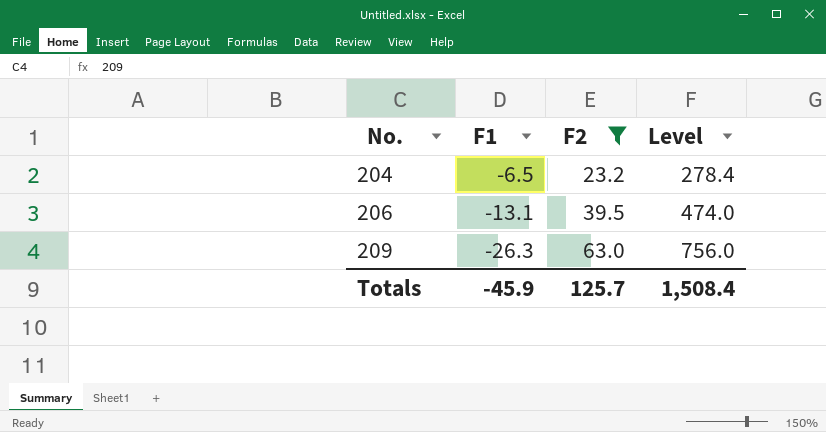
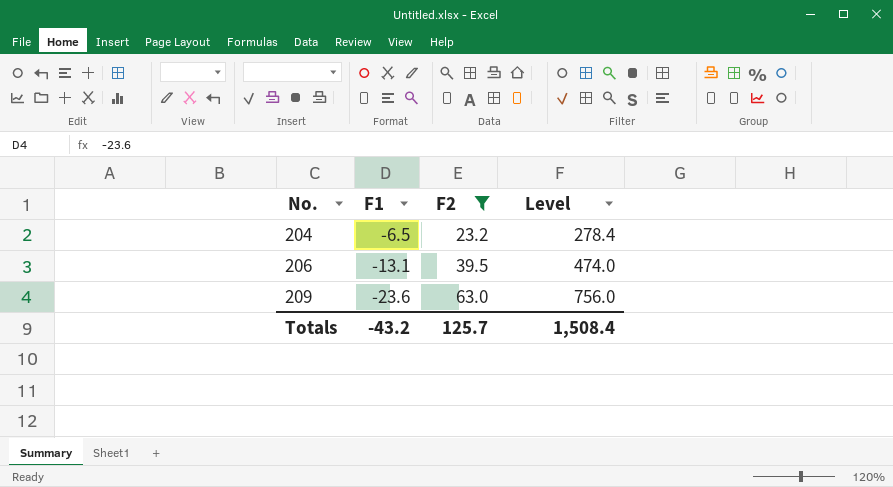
209 | F1: -26.3 -> -23.6
Totals | F1: -45.9 -> -43.2

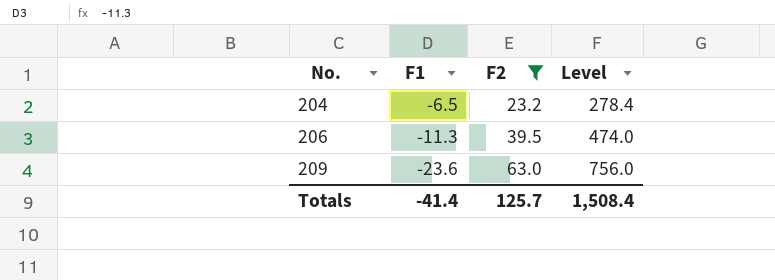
206 | F1: -13.1 -> -11.3
Totals | F1: -43.2 -> -41.4

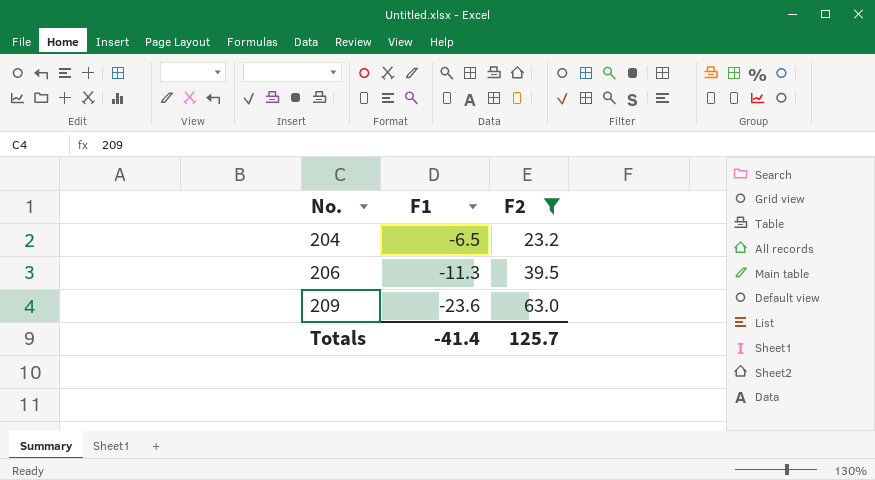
column Level | formula: [F2] * 12 -> none

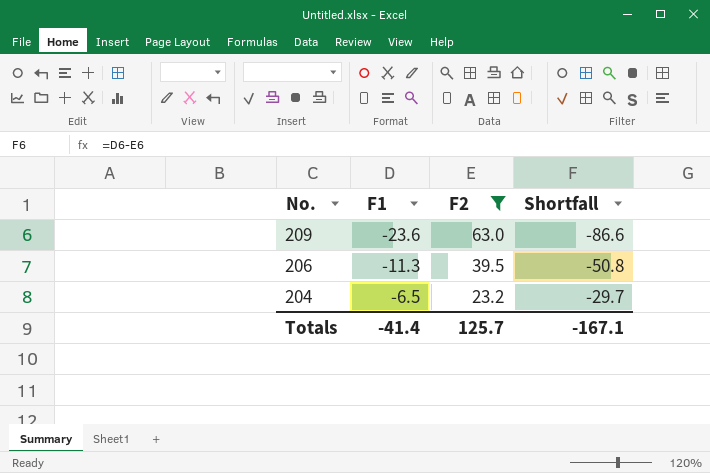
row order: No. ascending -> No. descending
column Shortfall | formula: none -> [F1] - [F2]

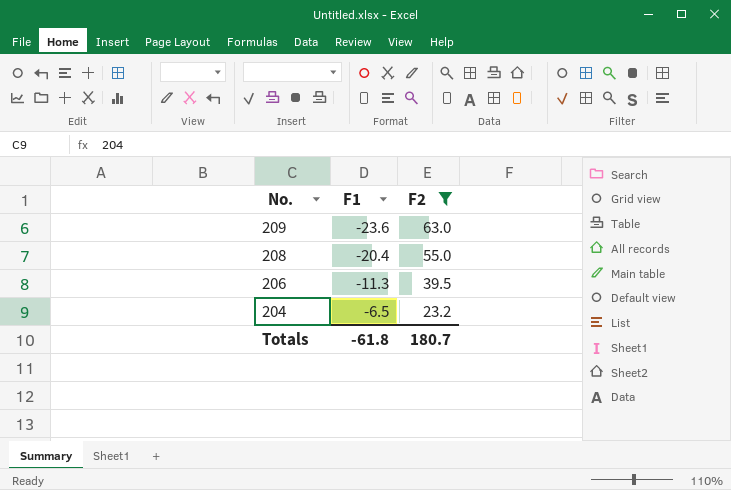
column Shortfall | formula: [F1] - [F2] -> none
row 208: none -> -20.4 | 55.0
Totals | F1: -41.4 -> -61.8
Totals | F2: 125.7 -> 180.7

